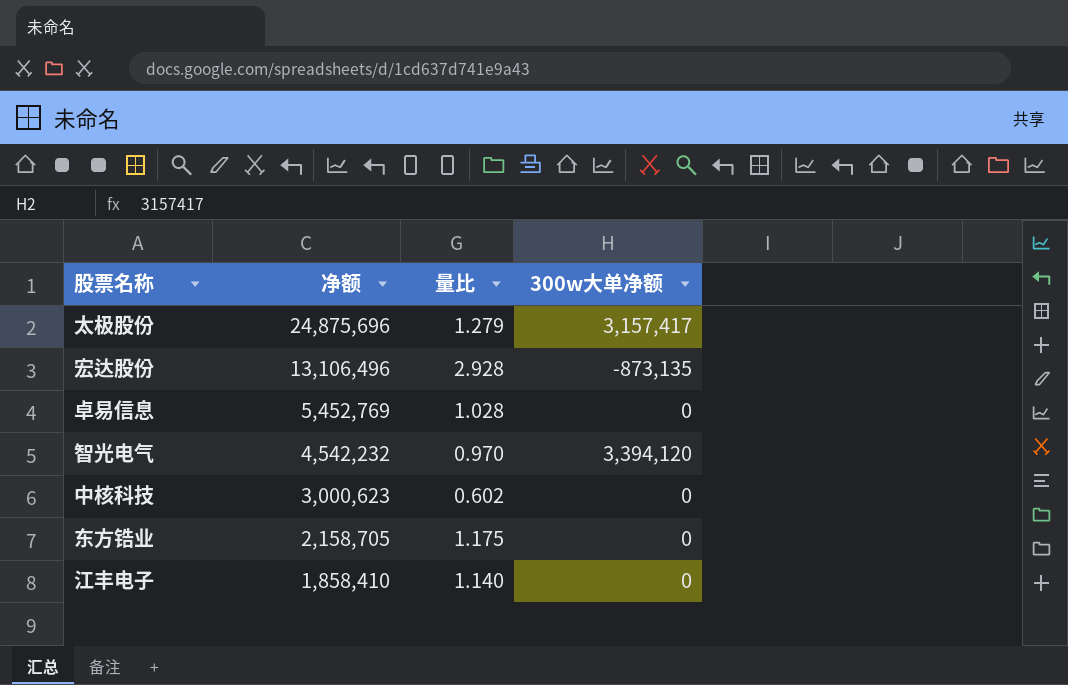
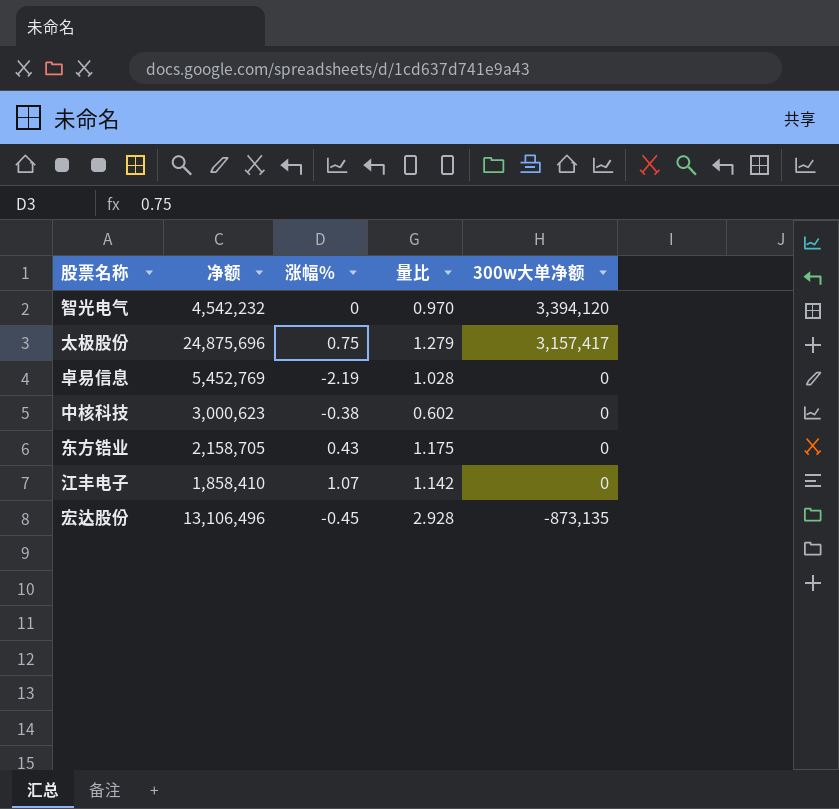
row order: 净额 descending -> 300w大单净额 descending
column 涨幅% | position: none -> 3
江丰电子 | 量比: 1.140 -> 1.142

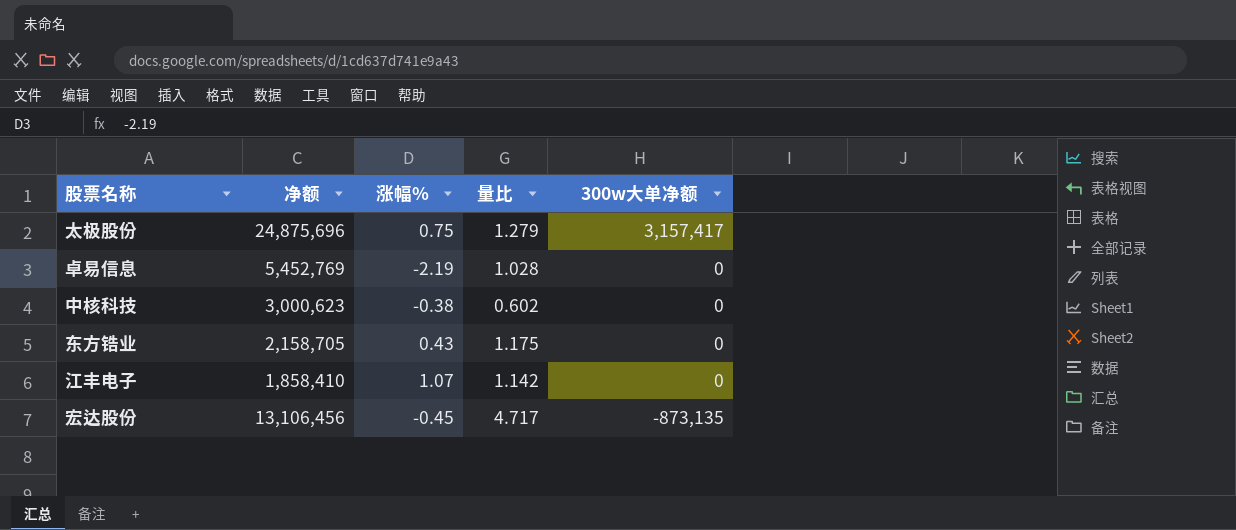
row 智光电气: 4,542,232 | 0 | 0.970 | 3,394,120 -> none
宏达股份 | 净额: 13,106,496 -> 13,106,456
宏达股份 | 量比: 2.928 -> 4.717

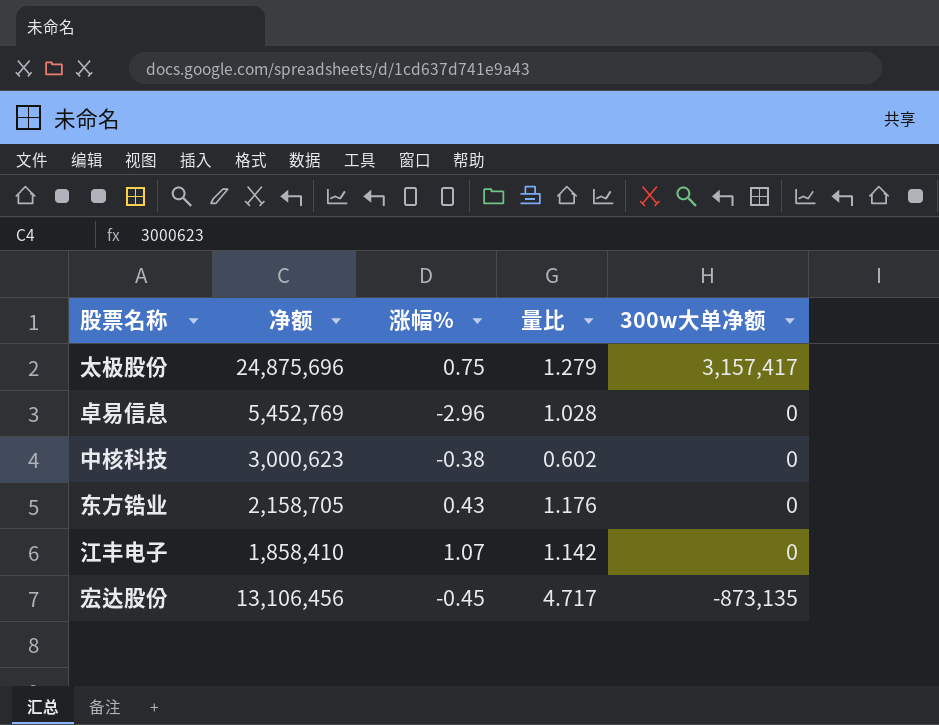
卓易信息 | 涨幅%: -2.19 -> -2.96
东方锆业 | 量比: 1.175 -> 1.176

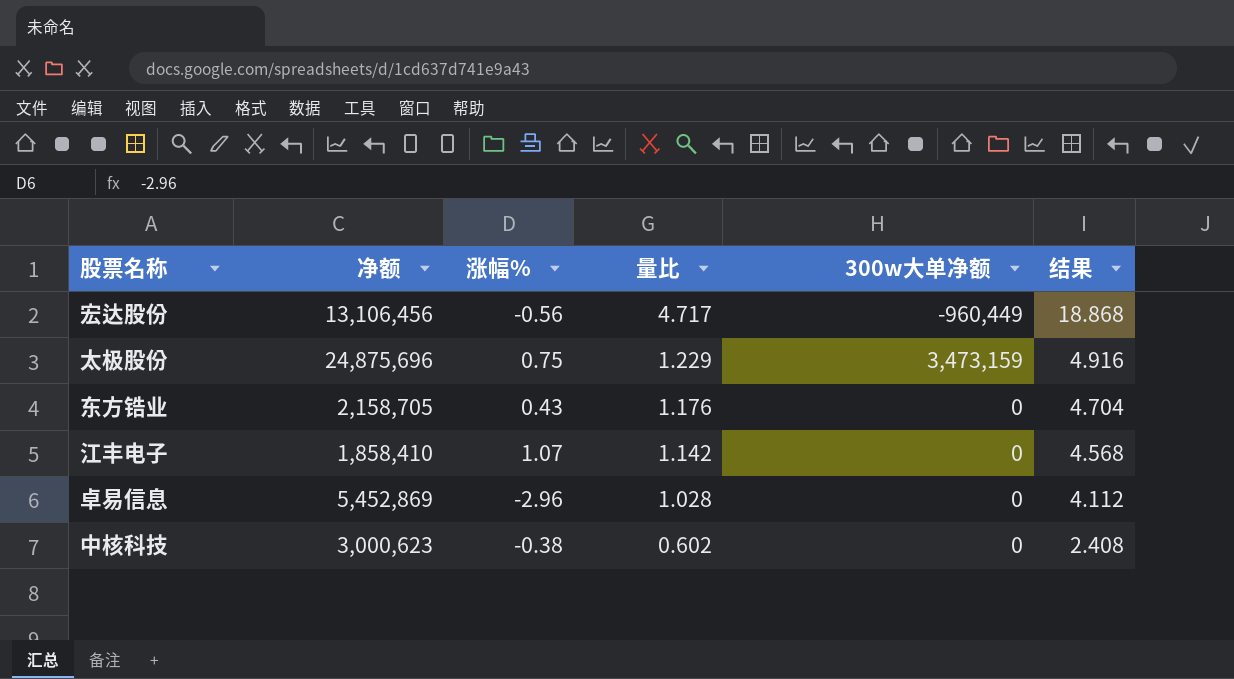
row order: 300w大单净额 descending -> 量比 descending
column 结果 | formula: none -> [量比] * 4
宏达股份 | 涨幅%: -0.45 -> -0.56
宏达股份 | 300w大单净额: -873,135 -> -960,449
太极股份 | 量比: 1.279 -> 1.229
太极股份 | 300w大单净额: 3,157,417 -> 3,473,159
卓易信息 | 净额: 5,452,769 -> 5,452,869

